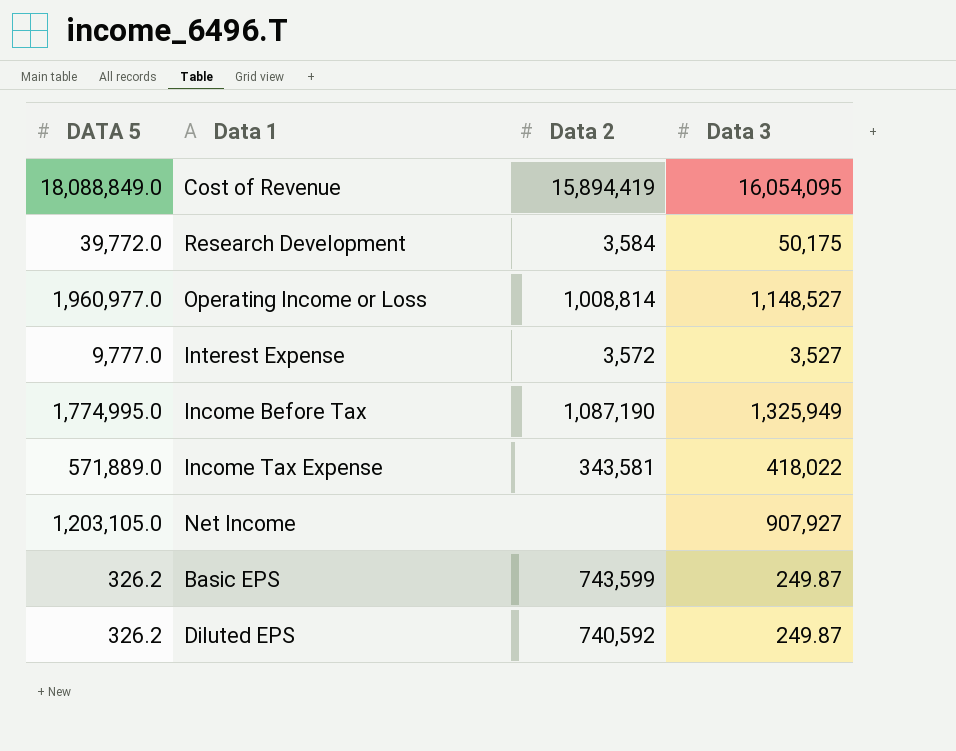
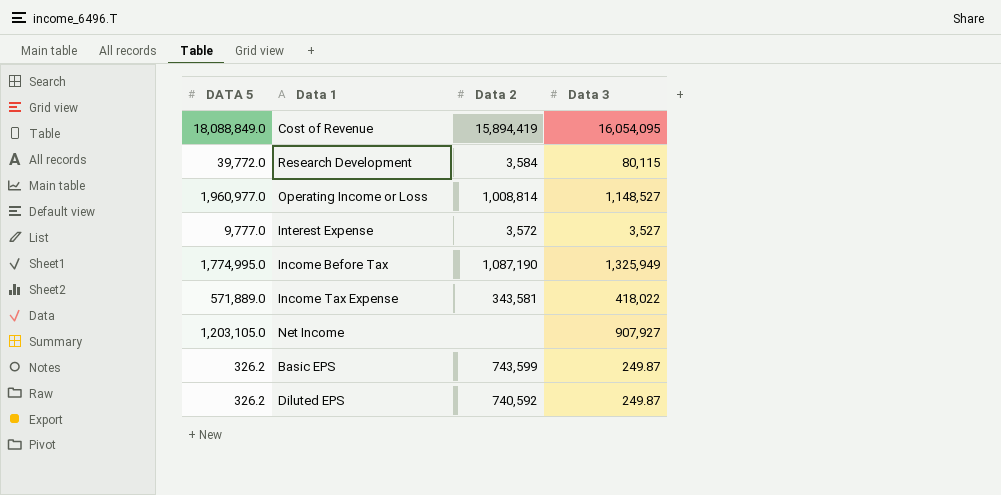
Research Development | Data 3: 50,175 -> 80,115

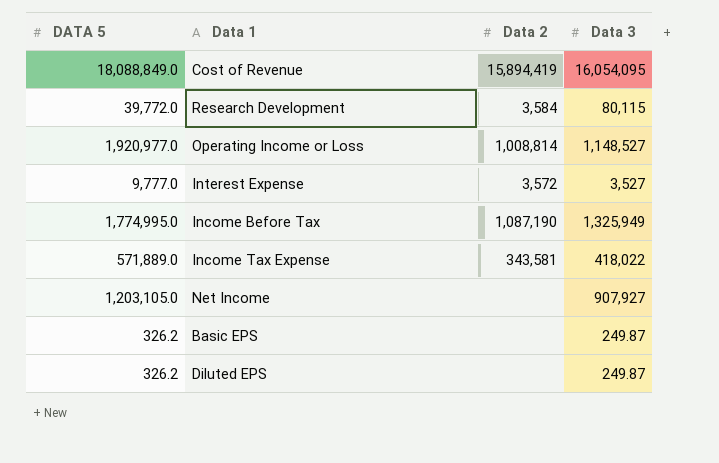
Operating Income or Loss | DATA 5: 1,960,977.0 -> 1,920,977.0
Basic EPS | Data 2: 743,599 -> none
Diluted EPS | Data 2: 740,592 -> none

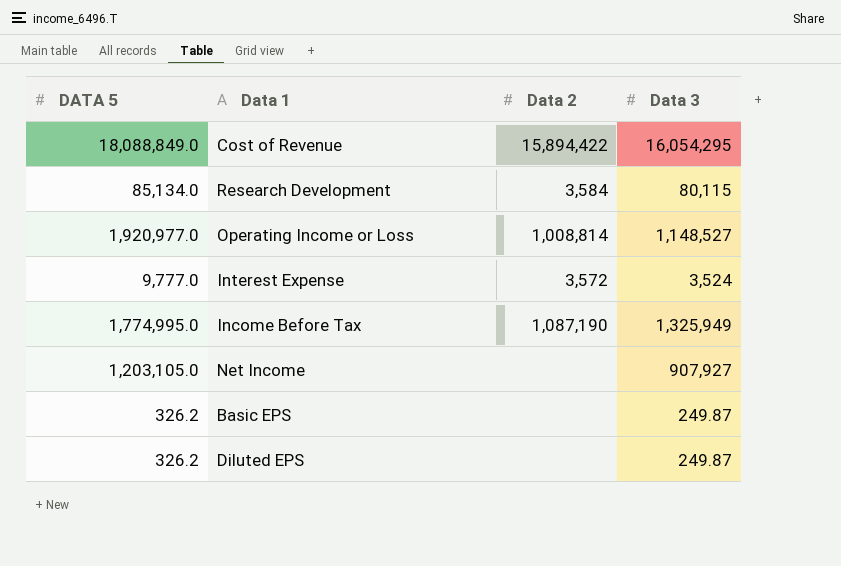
row Income Tax Expense: 571,889.0 | 343,581 | 418,022 -> none
Cost of Revenue | Data 2: 15,894,419 -> 15,894,422
Cost of Revenue | Data 3: 16,054,095 -> 16,054,295
Research Development | DATA 5: 39,772.0 -> 85,134.0
Interest Expense | Data 3: 3,527 -> 3,524

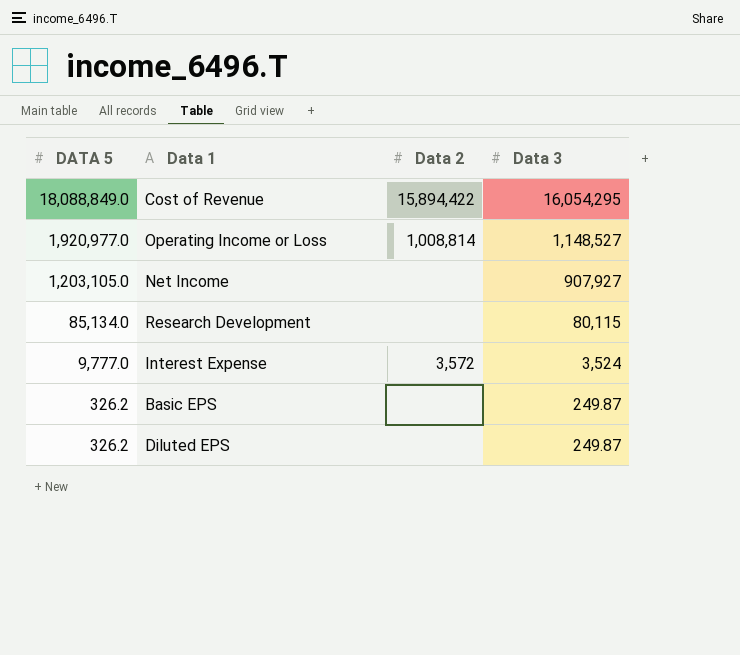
row order: none -> DATA 5 descending
row Income Before Tax: 1,774,995.0 | 1,087,190 | 1,325,949 -> none
Research Development | Data 2: 3,584 -> none

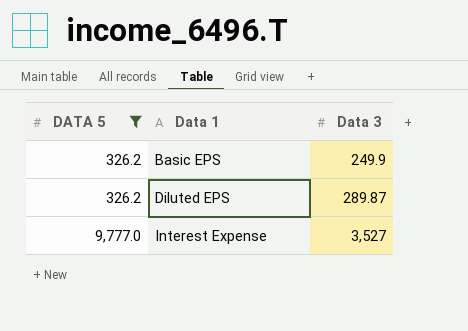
filter: none -> DATA 5 <= 9,777.0
row order: DATA 5 descending -> DATA 5 ascending
column Data 2 | position: 3 -> none
Basic EPS | Data 3: 249.87 -> 249.9
Diluted EPS | Data 3: 249.87 -> 289.87
Interest Expense | Data 3: 3,524 -> 3,527

